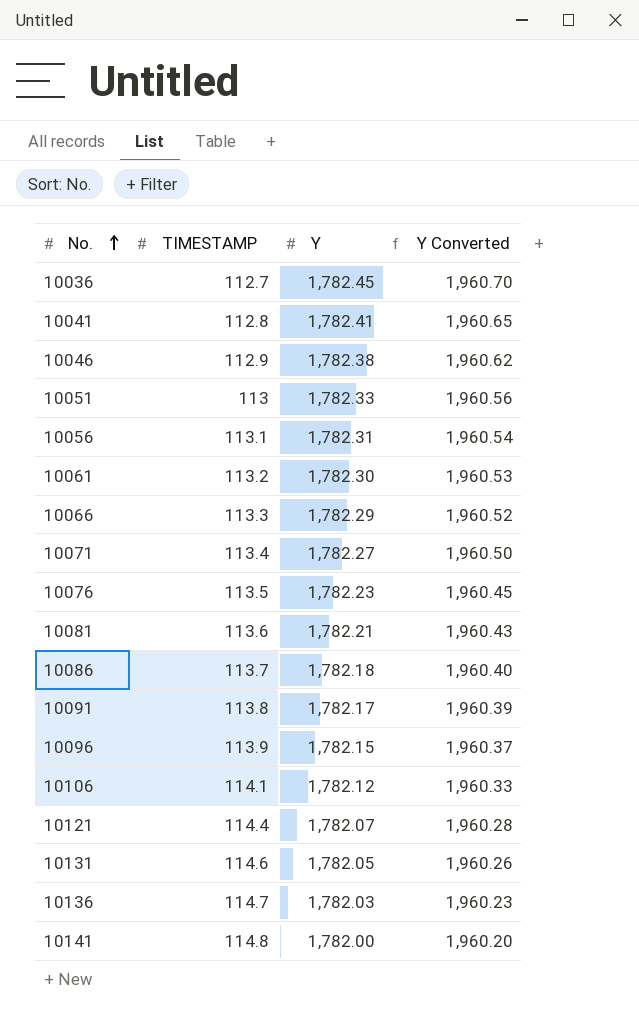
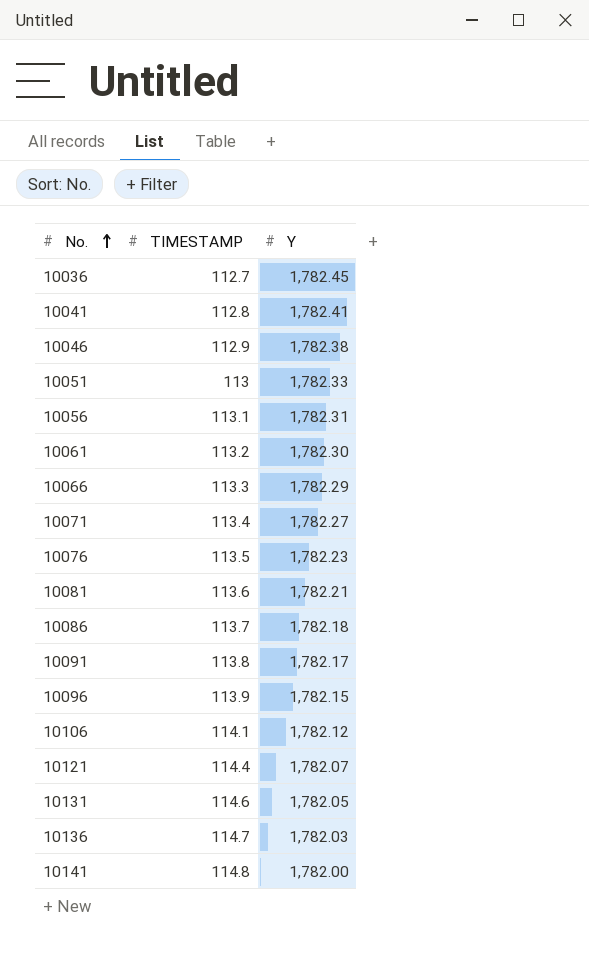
column Y Converted | formula: [Y] * 1.1 -> none

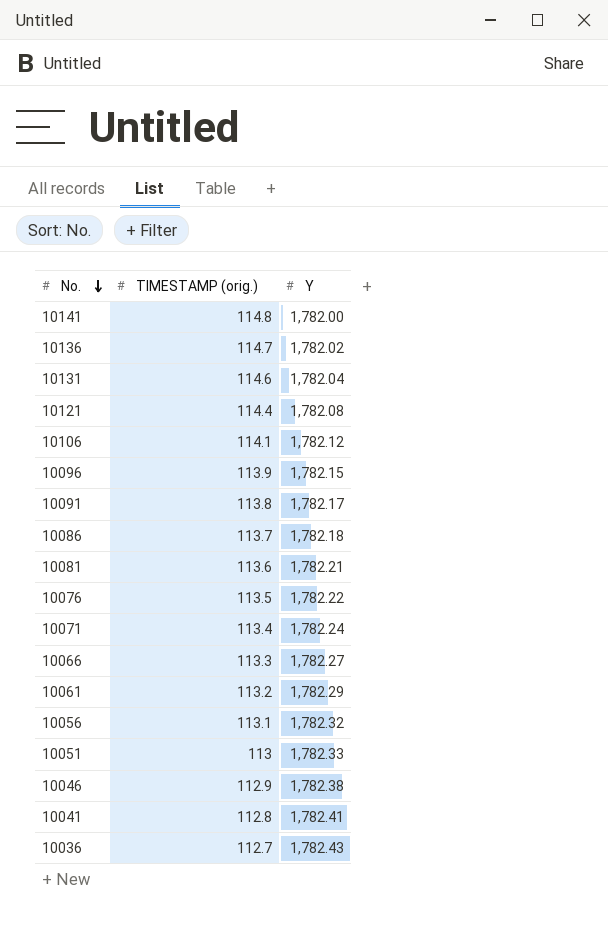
row order: No. ascending -> No. descending
column name: TIMESTAMP -> TIMESTAMP (orig.)
10136 | Y: 1,782.03 -> 1,782.02
10131 | Y: 1,782.05 -> 1,782.04
10121 | Y: 1,782.07 -> 1,782.08
10076 | Y: 1,782.23 -> 1,782.22
10071 | Y: 1,782.27 -> 1,782.24
10066 | Y: 1,782.29 -> 1,782.27
10061 | Y: 1,782.30 -> 1,782.29
10056 | Y: 1,782.31 -> 1,782.32
10036 | Y: 1,782.45 -> 1,782.43

